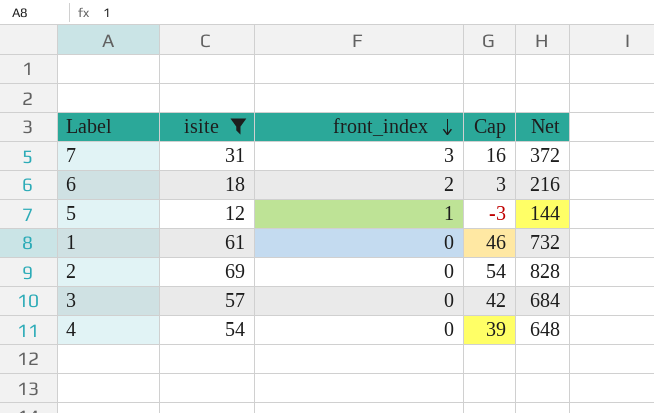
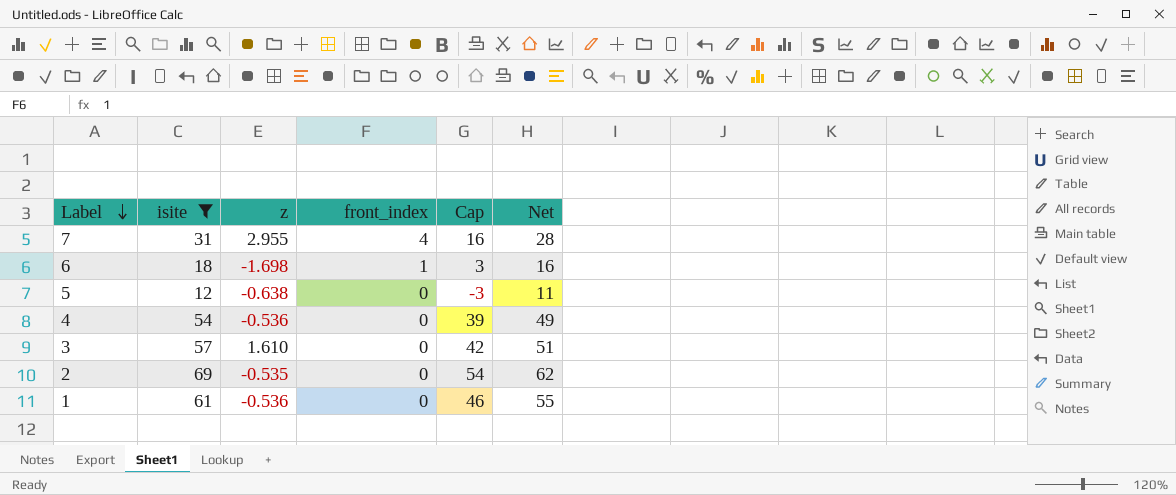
row order: front_index descending -> Label descending
column z | position: none -> 3
column Net | formula: [isite] * 12 -> [isite] * 0.9
7 | front_index: 3 -> 4
6 | front_index: 2 -> 1
5 | front_index: 1 -> 0

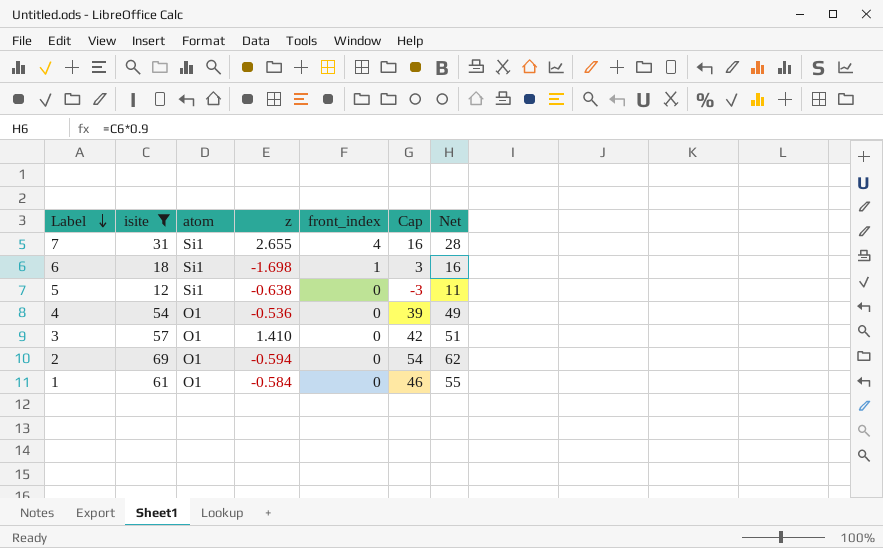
column atom | position: none -> 3
7 | z: 2.955 -> 2.655
3 | z: 1.610 -> 1.410
2 | z: -0.535 -> -0.594
1 | z: -0.536 -> -0.584

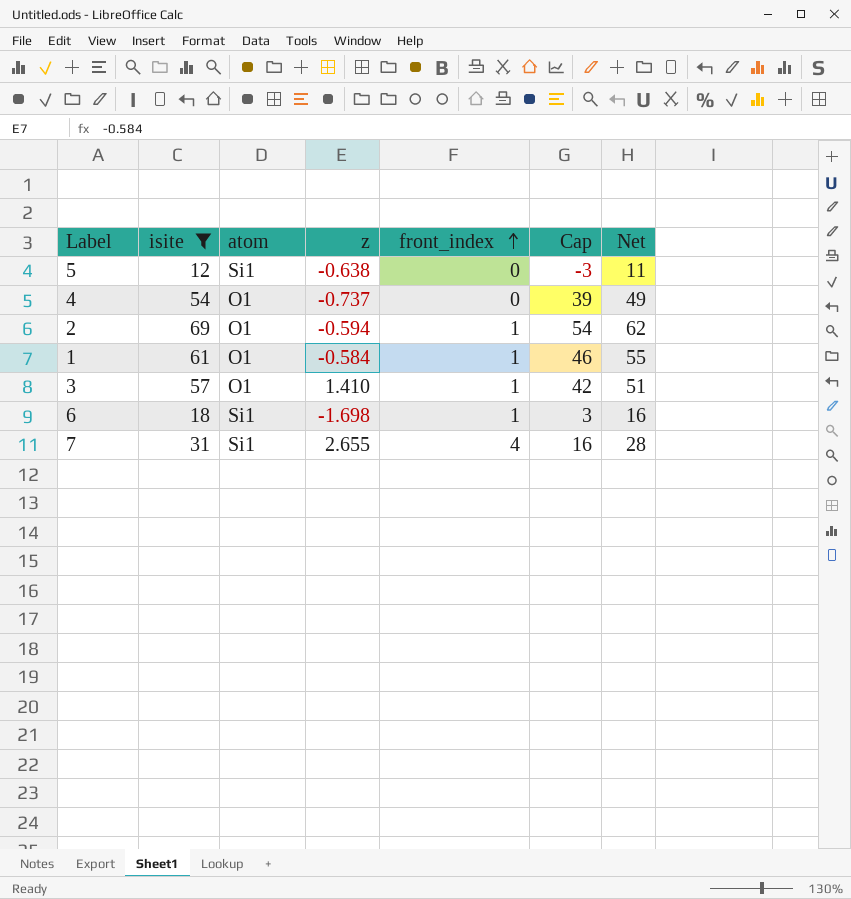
row order: Label descending -> front_index ascending
4 | z: -0.536 -> -0.737
2 | front_index: 0 -> 1
1 | front_index: 0 -> 1
3 | front_index: 0 -> 1

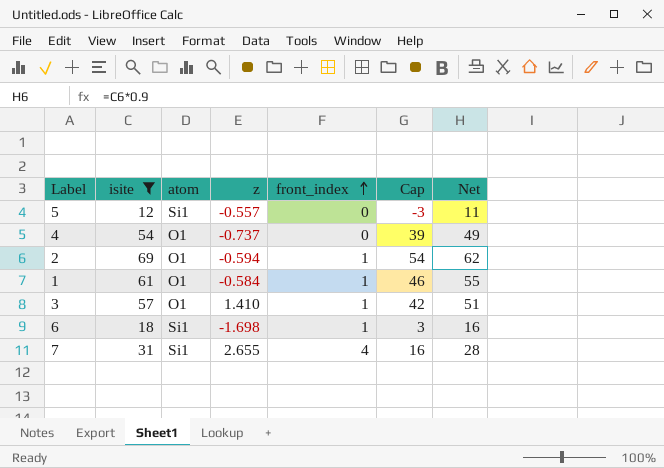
5 | z: -0.638 -> -0.557

